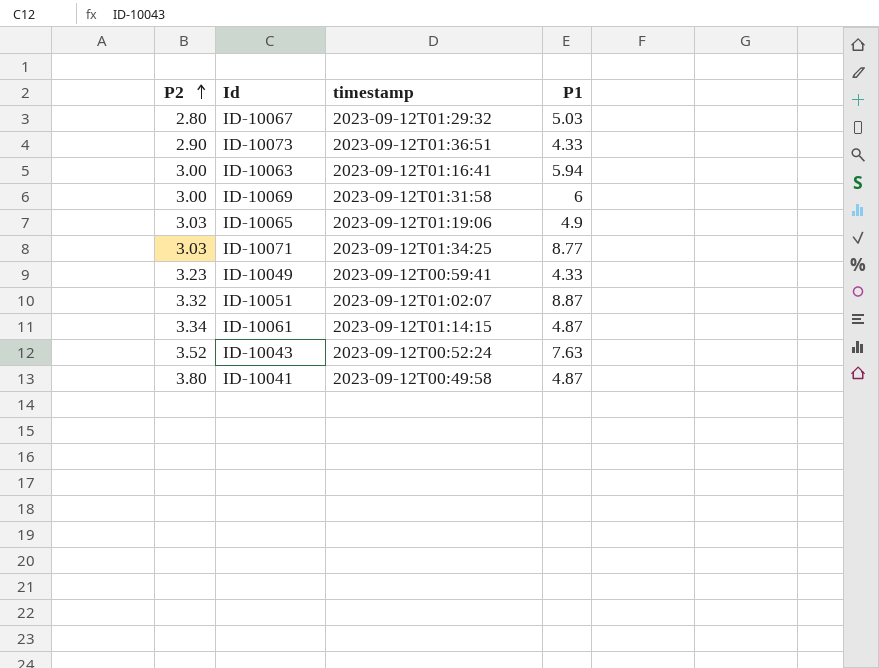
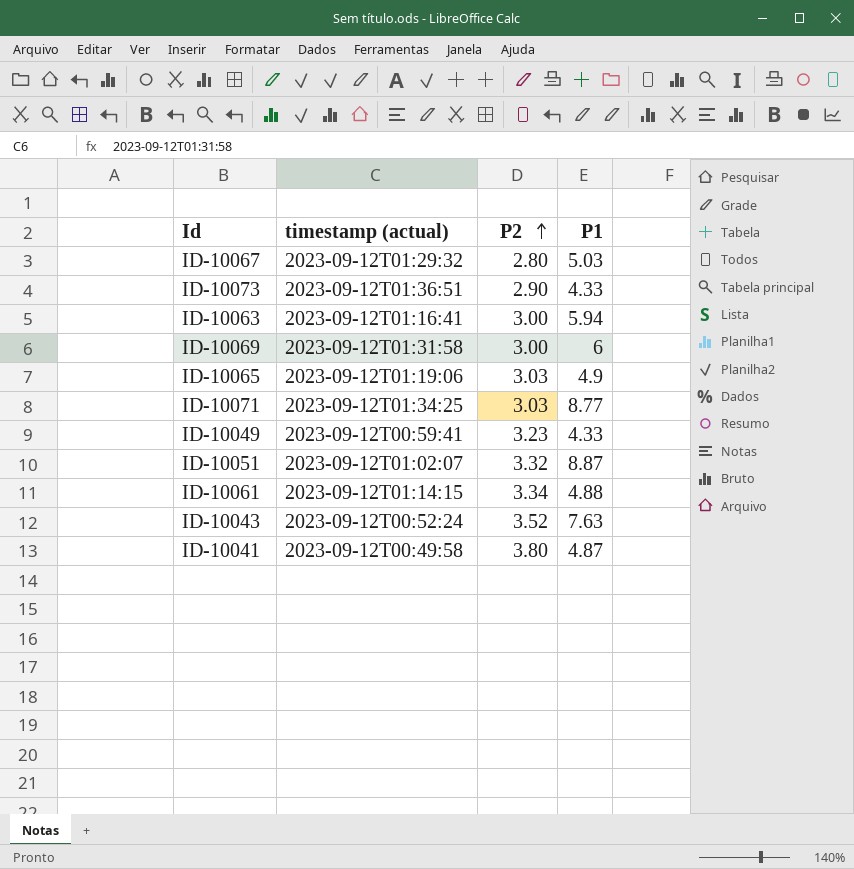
column name: timestamp -> timestamp (actual)
column P2 | position: 1 -> 3
ID-10061 | P1: 4.87 -> 4.88

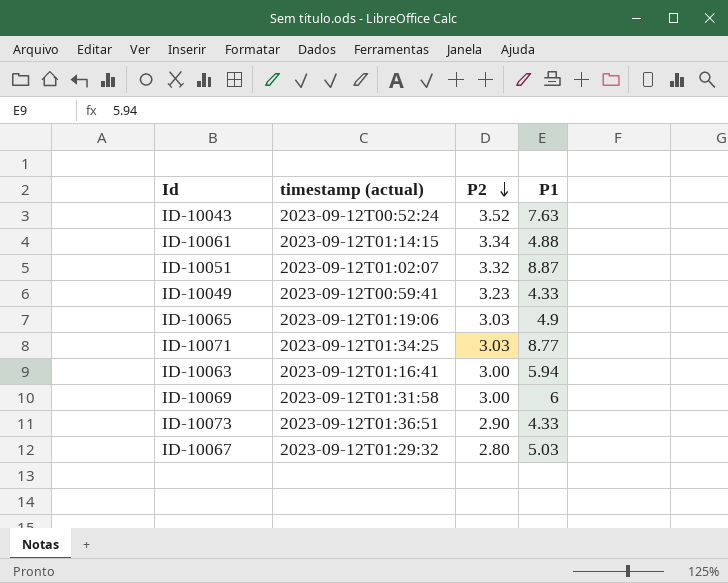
row order: P2 ascending -> P2 descending
row ID-10041: 2023-09-12T00:49:58 | 3.80 | 4.87 -> none

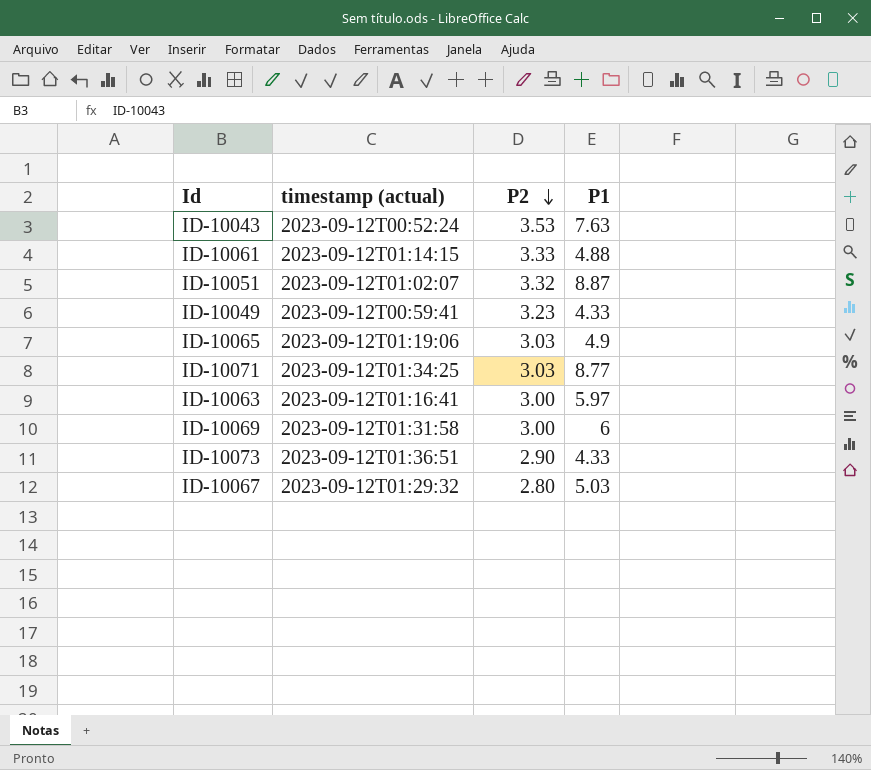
ID-10043 | P2: 3.52 -> 3.53
ID-10061 | P2: 3.34 -> 3.33
ID-10063 | P1: 5.94 -> 5.97

